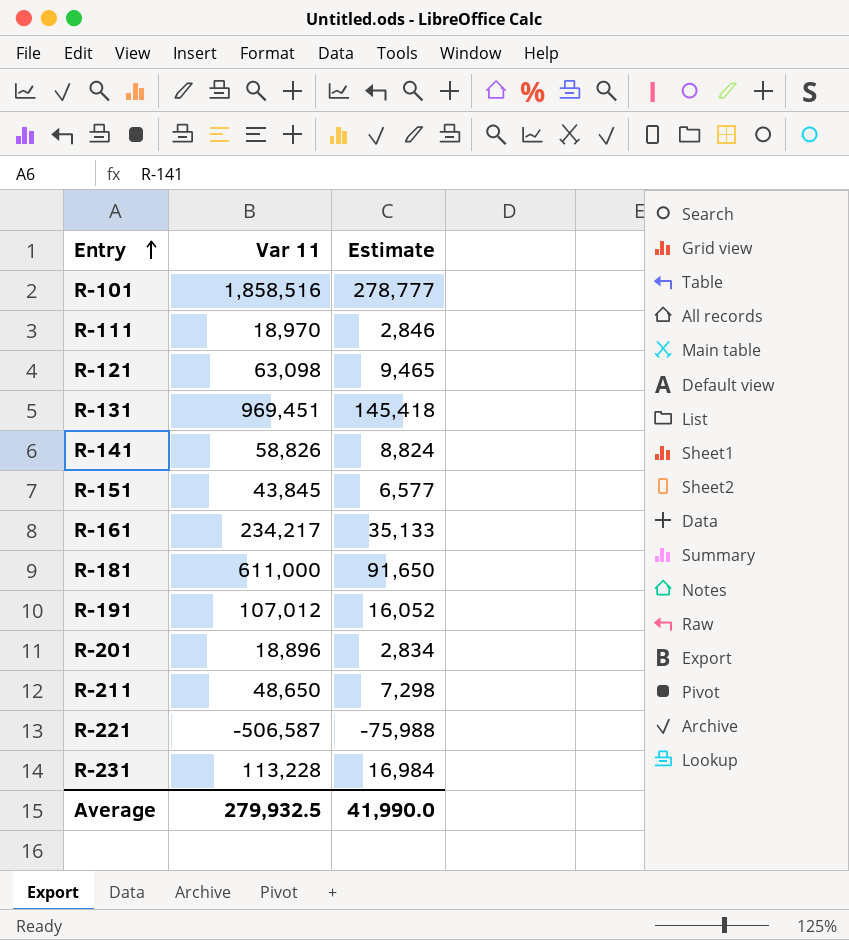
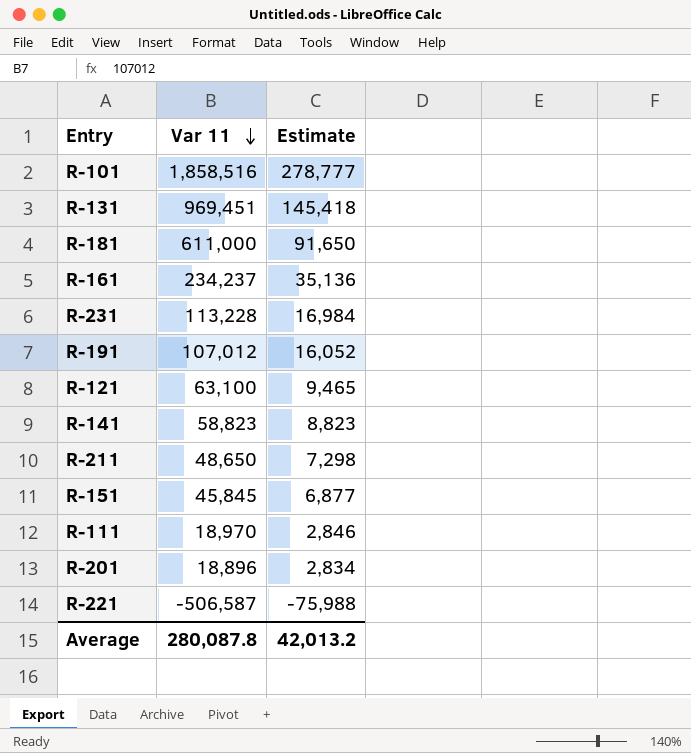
row order: Entry ascending -> Var 11 descending
R-161 | Var 11: 234,217 -> 234,237
R-161 | Estimate: 35,133 -> 35,136
R-121 | Var 11: 63,098 -> 63,100
R-141 | Var 11: 58,826 -> 58,823
R-141 | Estimate: 8,824 -> 8,823
R-151 | Var 11: 43,845 -> 45,845
R-151 | Estimate: 6,577 -> 6,877
Average | Var 11: 279,932.5 -> 280,087.8
Average | Estimate: 41,990.0 -> 42,013.2

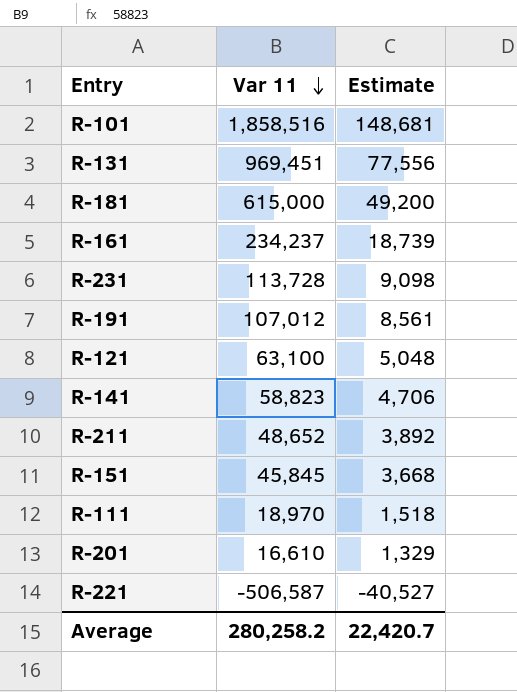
column Estimate | formula: [Var 11] * 0.15 -> [Var 11] * 0.08
R-181 | Var 11: 611,000 -> 615,000
R-231 | Var 11: 113,228 -> 113,728
R-211 | Var 11: 48,650 -> 48,652
R-201 | Var 11: 18,896 -> 16,610
Average | Var 11: 280,087.8 -> 280,258.2
Average | Estimate: 42,013.2 -> 22,420.7

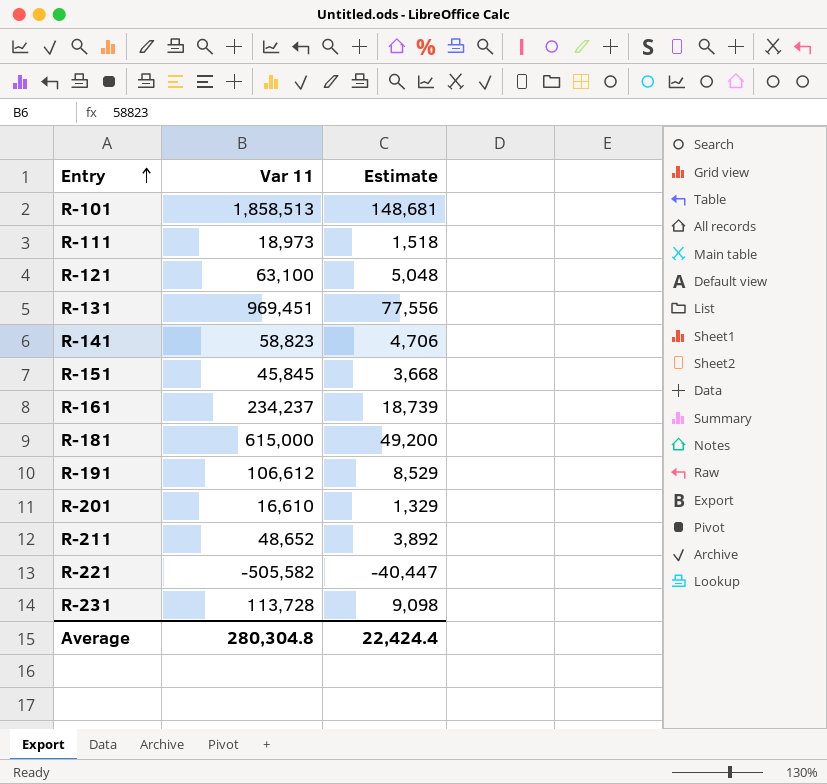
row order: Var 11 descending -> Entry ascending
R-101 | Var 11: 1,858,516 -> 1,858,513
R-111 | Var 11: 18,970 -> 18,973
R-191 | Var 11: 107,012 -> 106,612
R-191 | Estimate: 8,561 -> 8,529
R-221 | Var 11: -506,587 -> -505,582
R-221 | Estimate: -40,527 -> -40,447
Average | Var 11: 280,258.2 -> 280,304.8
Average | Estimate: 22,420.7 -> 22,424.4

